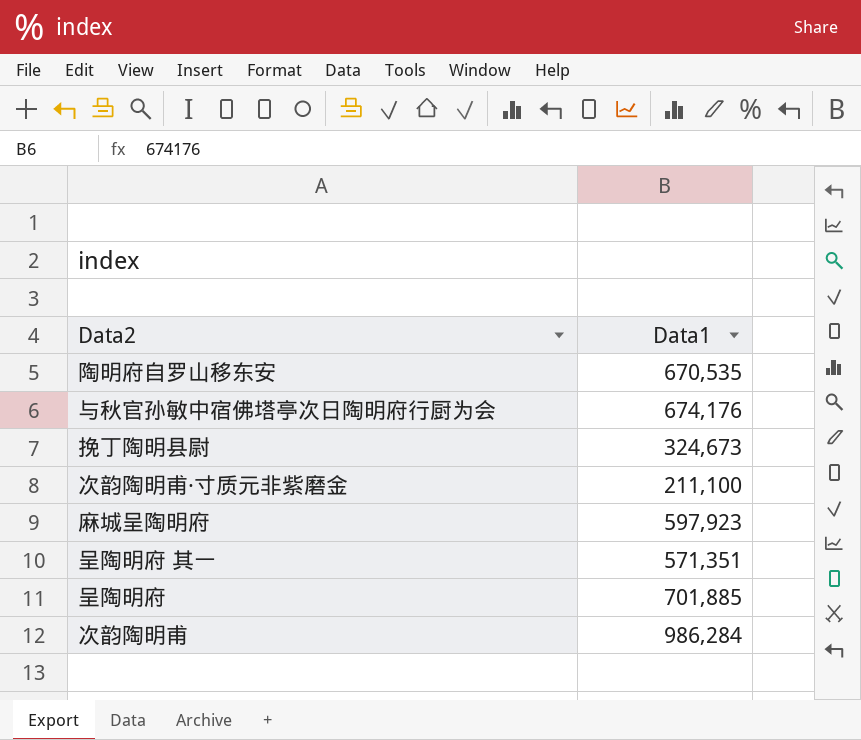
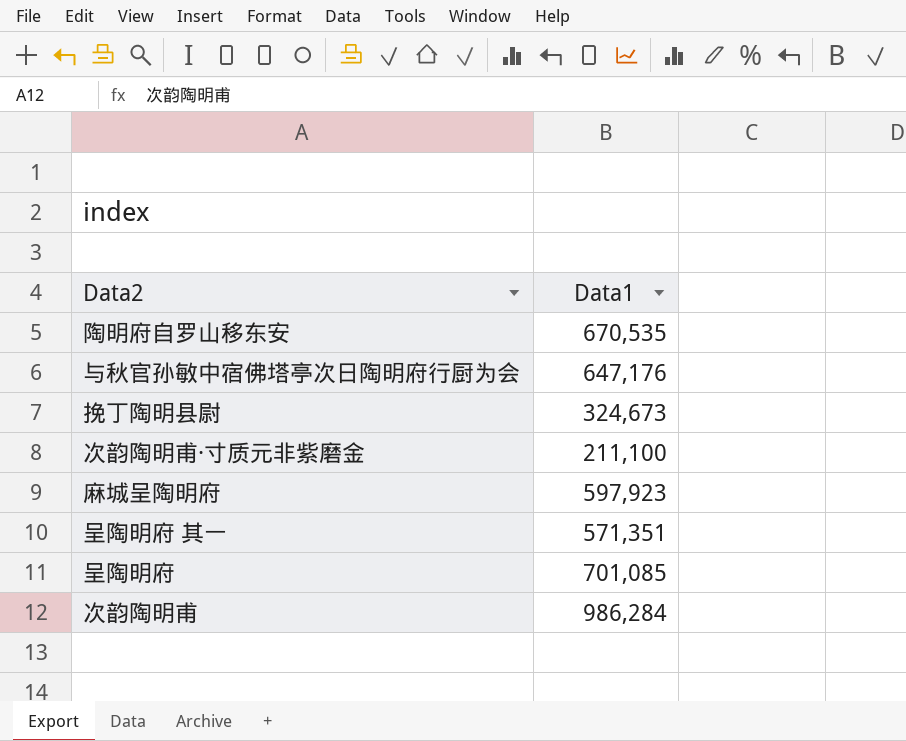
与秋官孙敏中宿佛塔亭次日陶明府行厨为会 | Data1: 674,176 -> 647,176
呈陶明府 | Data1: 701,885 -> 701,085

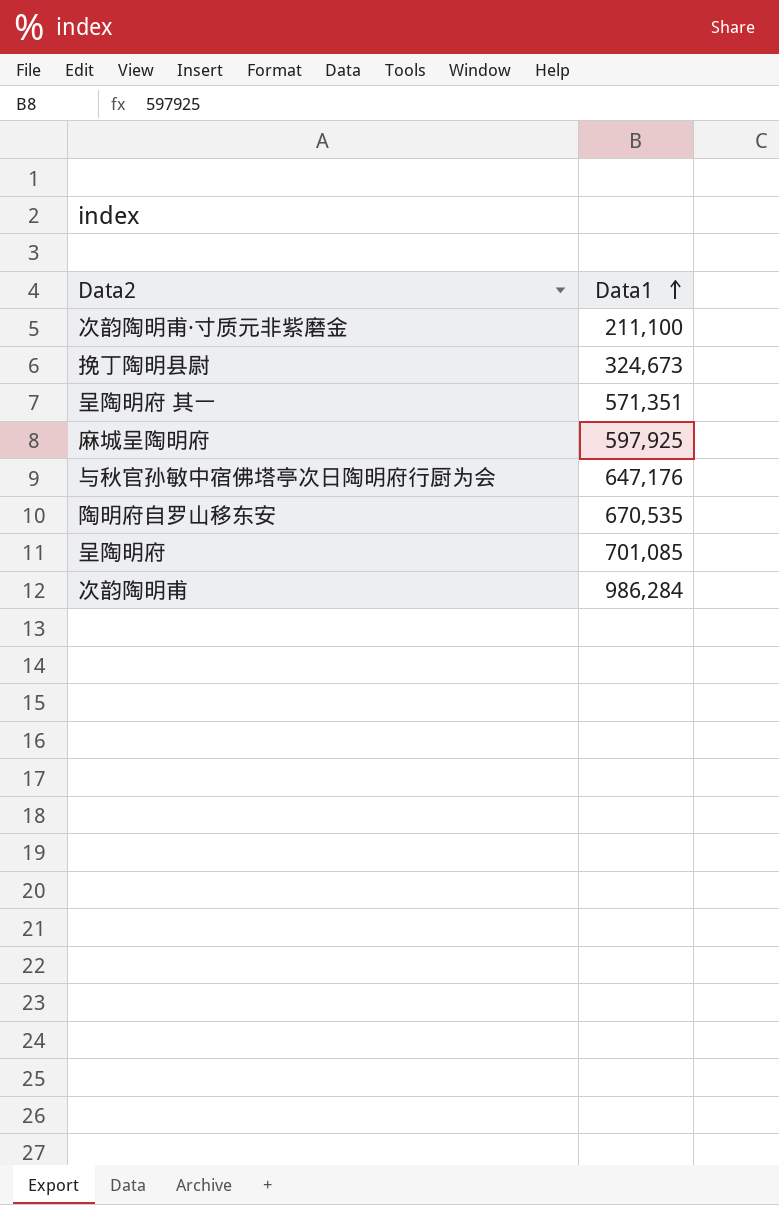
row order: none -> Data1 ascending
麻城呈陶明府 | Data1: 597,923 -> 597,925

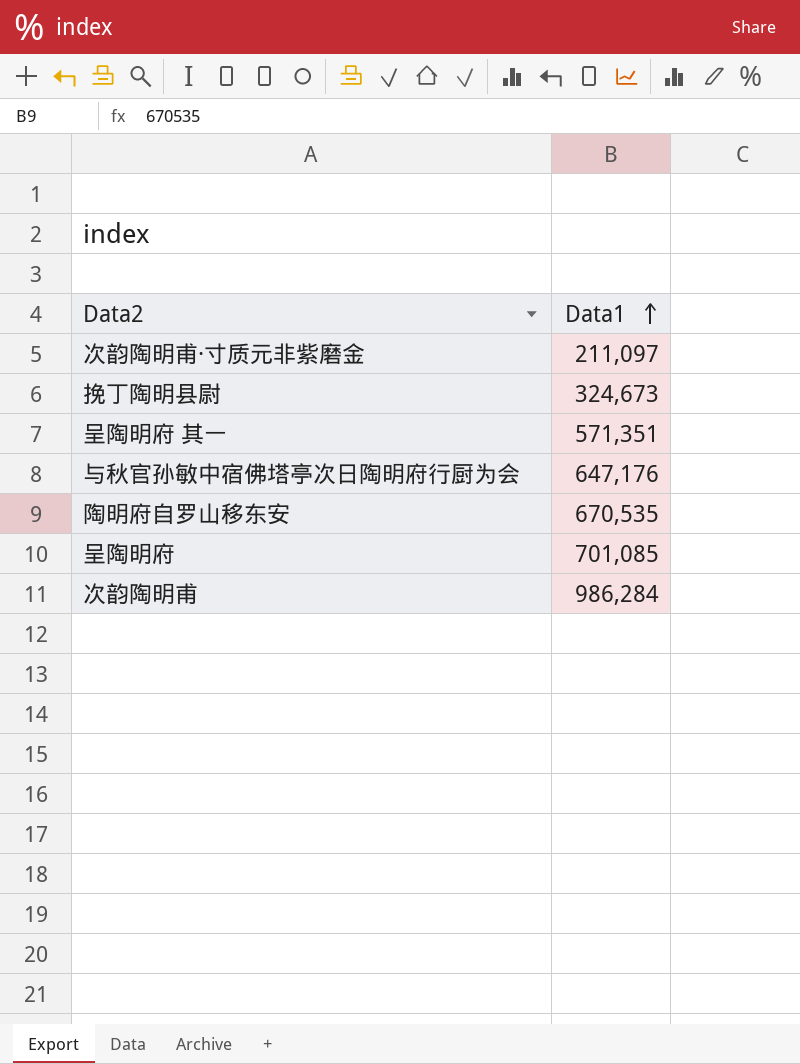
row 麻城呈陶明府: 597,925 -> none
次韵陶明甫·寸质元非紫磨金 | Data1: 211,100 -> 211,097

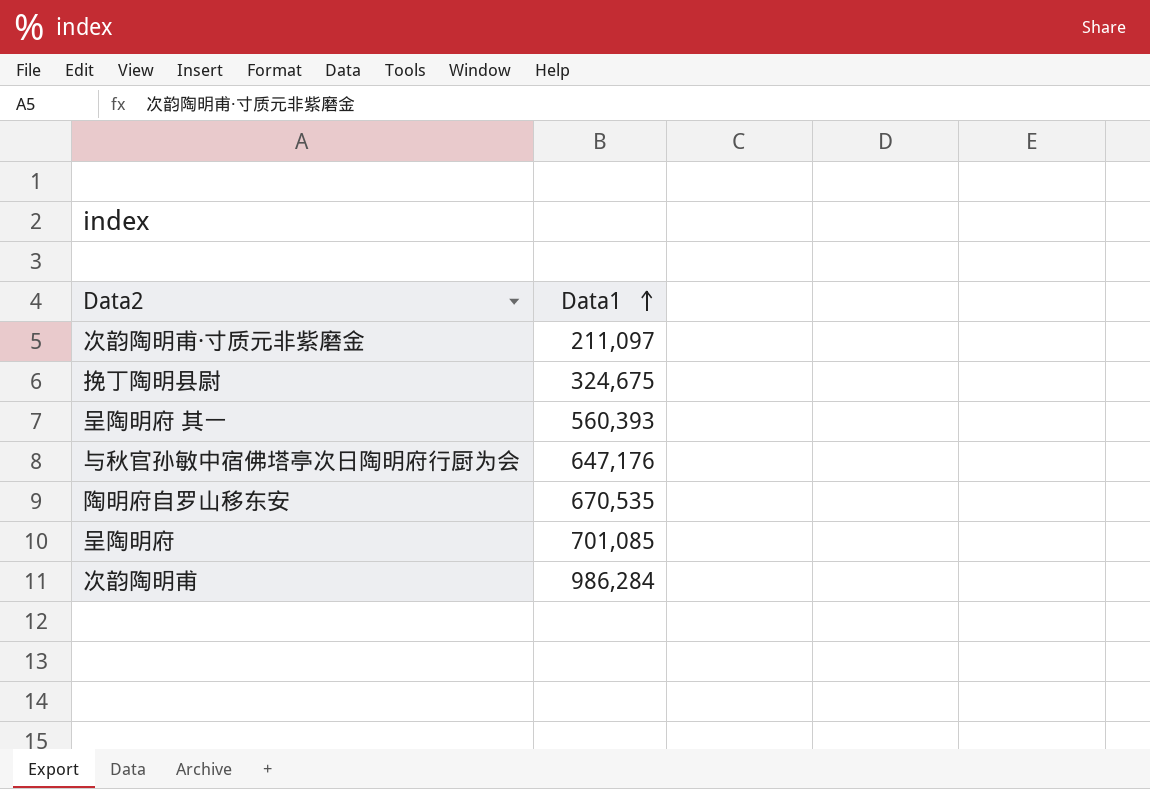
挽丁陶明县尉 | Data1: 324,673 -> 324,675
呈陶明府 其一 | Data1: 571,351 -> 560,393

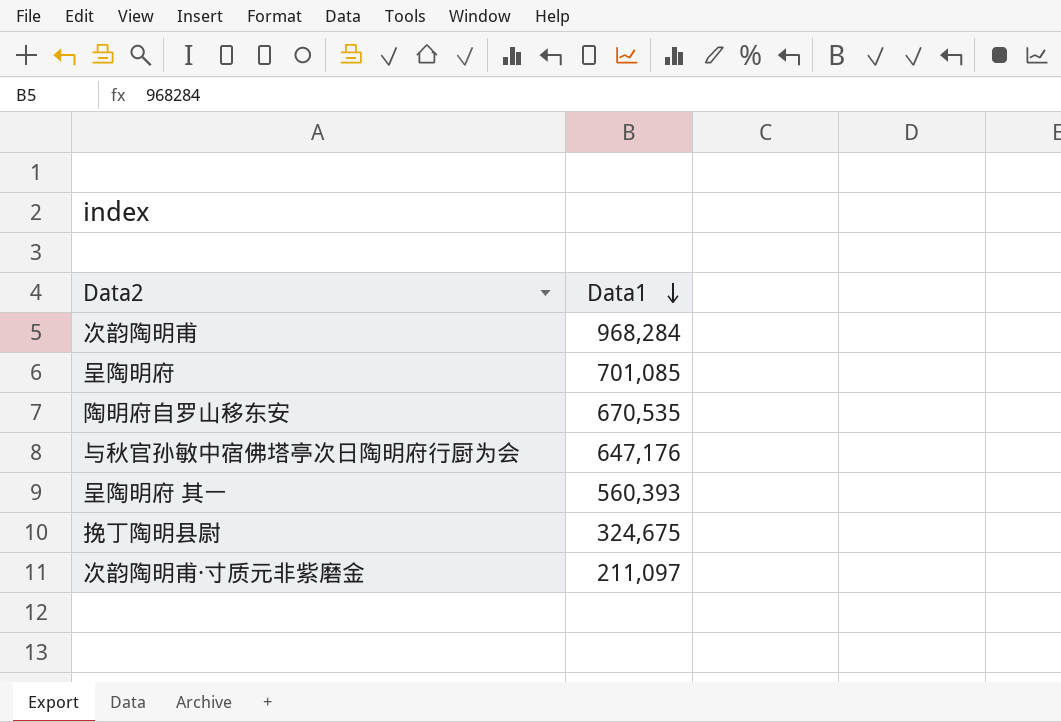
row order: Data1 ascending -> Data1 descending
次韵陶明甫 | Data1: 986,284 -> 968,284

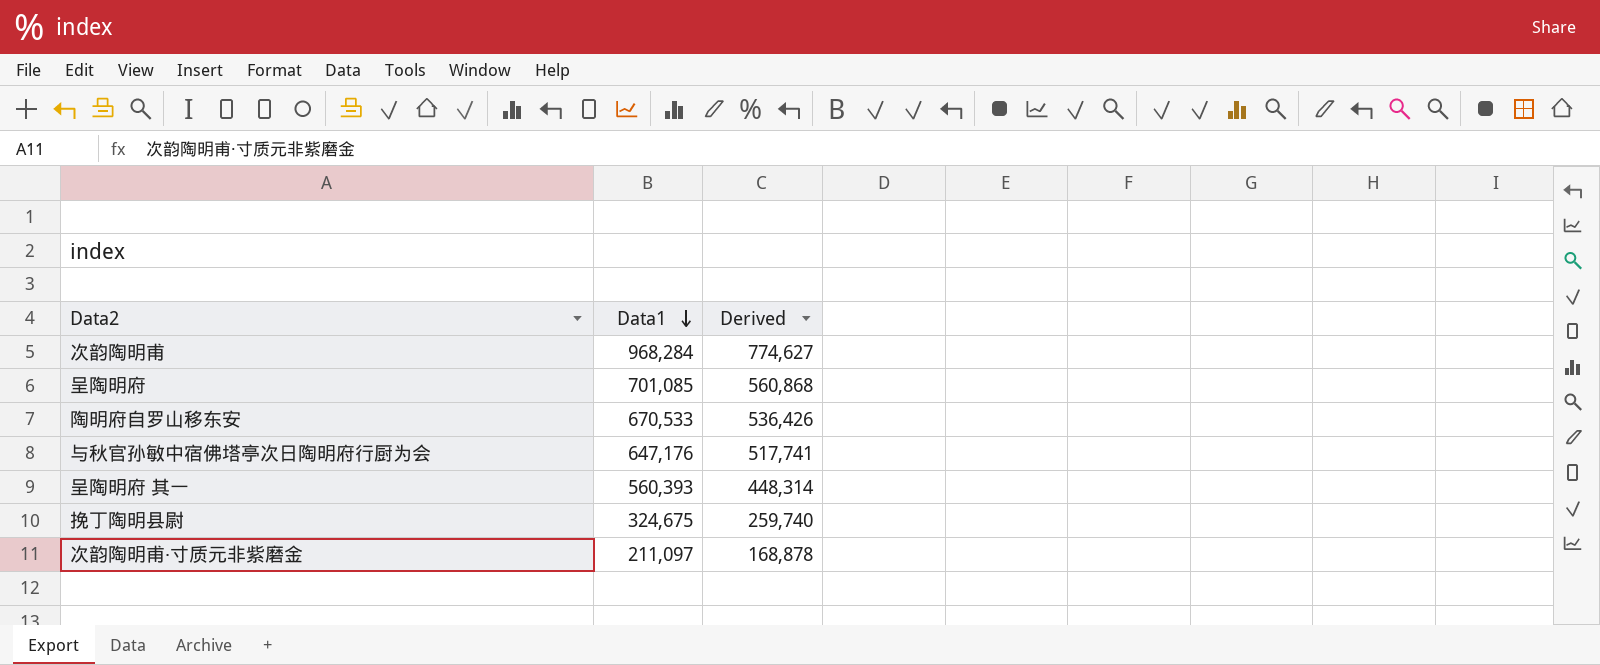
column Derived | formula: none -> [Data1] * 0.8
陶明府自罗山移东安 | Data1: 670,535 -> 670,533

